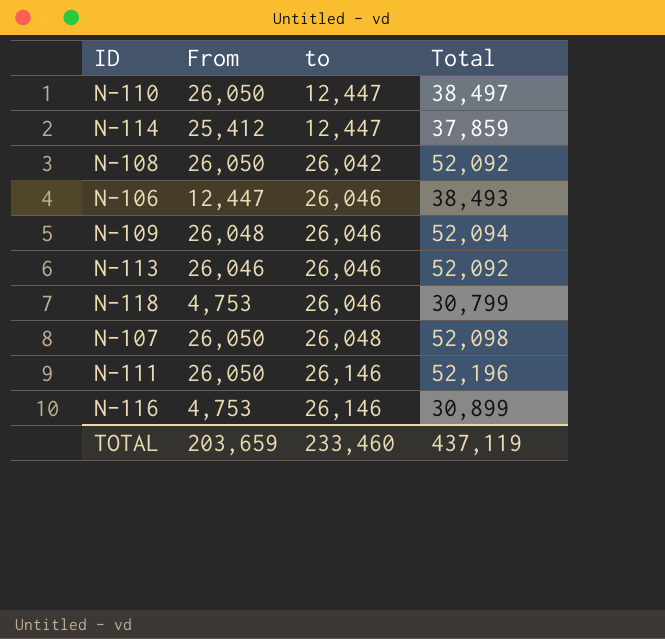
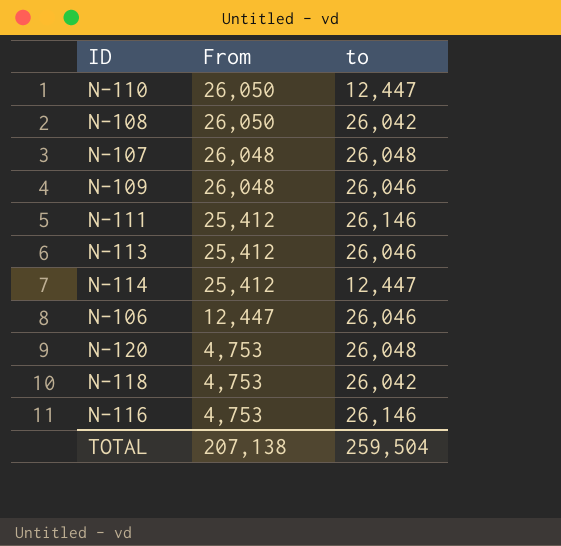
row order: to ascending -> From descending
column Total | formula: [From] + [to] -> none
N-107 | From: 26,050 -> 26,048
N-111 | From: 26,050 -> 25,412
N-113 | From: 26,046 -> 25,412
row N-120: none -> 4,753 | 26,048
N-118 | to: 26,046 -> 26,042
TOTAL | From: 203,659 -> 207,138
TOTAL | to: 233,460 -> 259,504

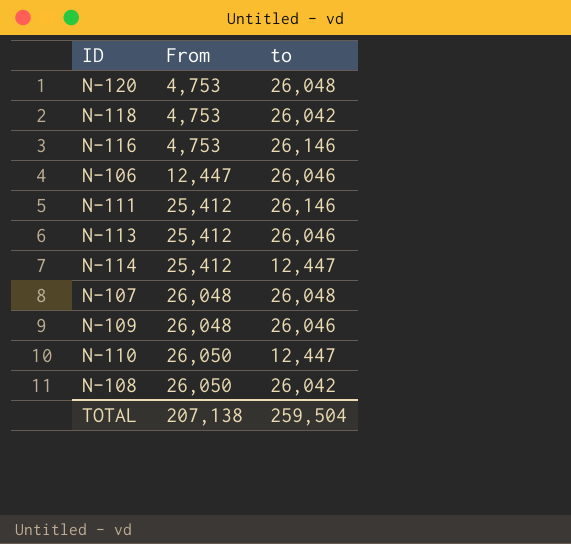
row order: From descending -> From ascending

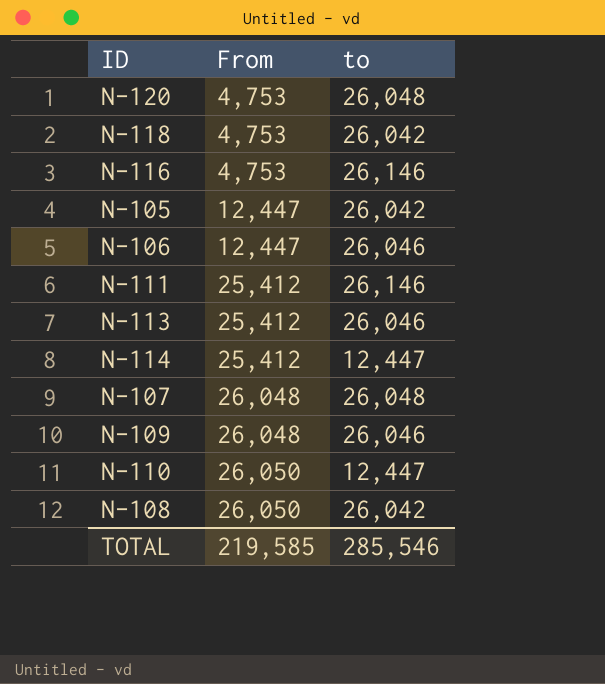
row N-105: none -> 12,447 | 26,042
TOTAL | From: 207,138 -> 219,585
TOTAL | to: 259,504 -> 285,546

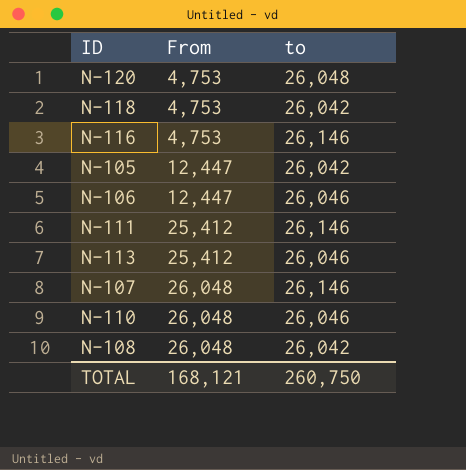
row N-114: 25,412 | 12,447 -> none
row N-109: 26,048 | 26,046 -> none
N-107 | to: 26,048 -> 26,146
N-110 | From: 26,050 -> 26,048
N-110 | to: 12,447 -> 26,046
N-108 | From: 26,050 -> 26,048
TOTAL | From: 219,585 -> 168,121
TOTAL | to: 285,546 -> 260,750

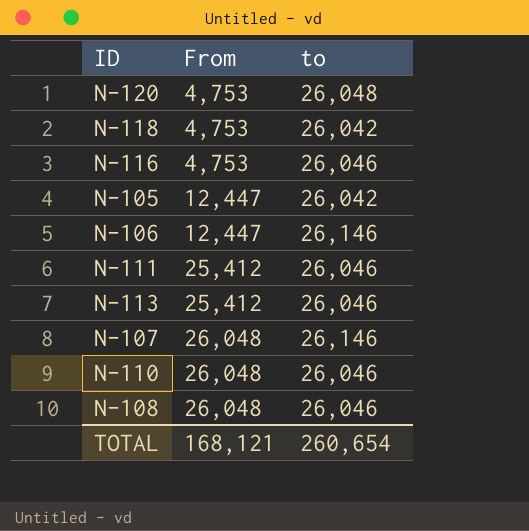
N-116 | to: 26,146 -> 26,046
N-106 | to: 26,046 -> 26,146
N-111 | to: 26,146 -> 26,046
N-108 | to: 26,042 -> 26,046
TOTAL | to: 260,750 -> 260,654

